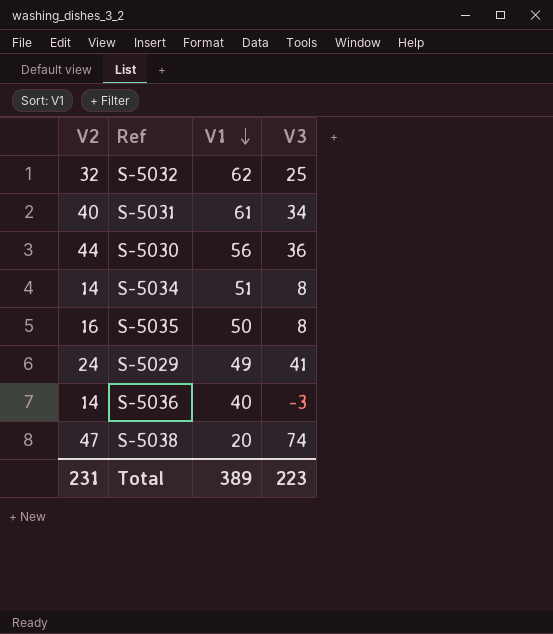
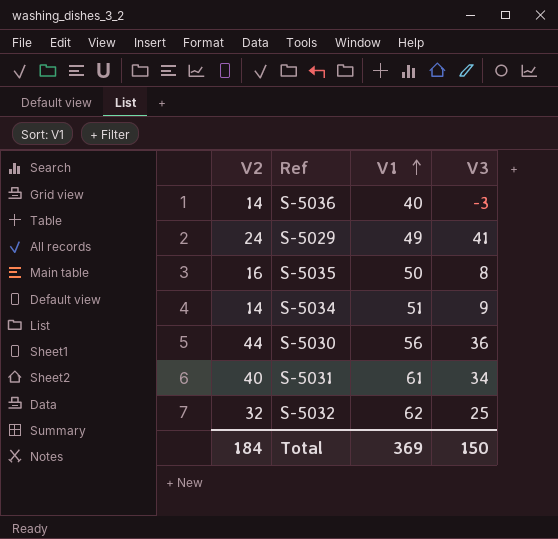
row order: V1 descending -> V1 ascending
row S-5038: 47 | 20 | 74 -> none
S-5034 | V3: 8 -> 9
Total | V2: 231 -> 184
Total | V1: 389 -> 369
Total | V3: 223 -> 150

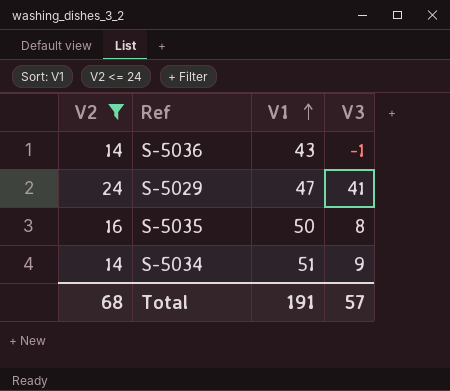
filter: none -> V2 <= 24
S-5036 | V1: 40 -> 43
S-5036 | V3: -3 -> -1
S-5029 | V1: 49 -> 47
Total | V2: 184 -> 68
Total | V1: 369 -> 191
Total | V3: 150 -> 57

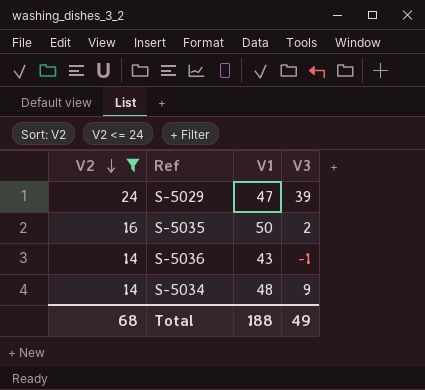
row order: V1 ascending -> V2 descending
S-5029 | V3: 41 -> 39
S-5035 | V3: 8 -> 2
S-5034 | V1: 51 -> 48
Total | V1: 191 -> 188
Total | V3: 57 -> 49

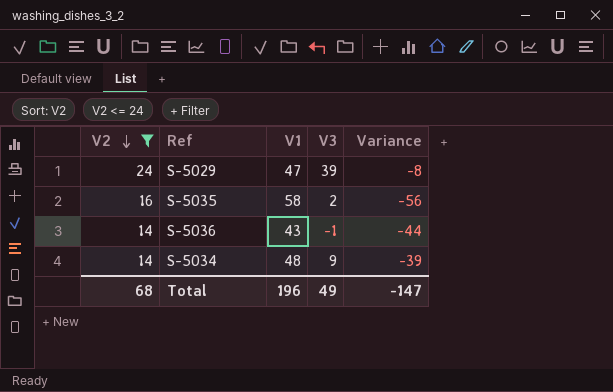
column Variance | formula: none -> [V3] - [V1]
S-5035 | V1: 50 -> 58
Total | V1: 188 -> 196

